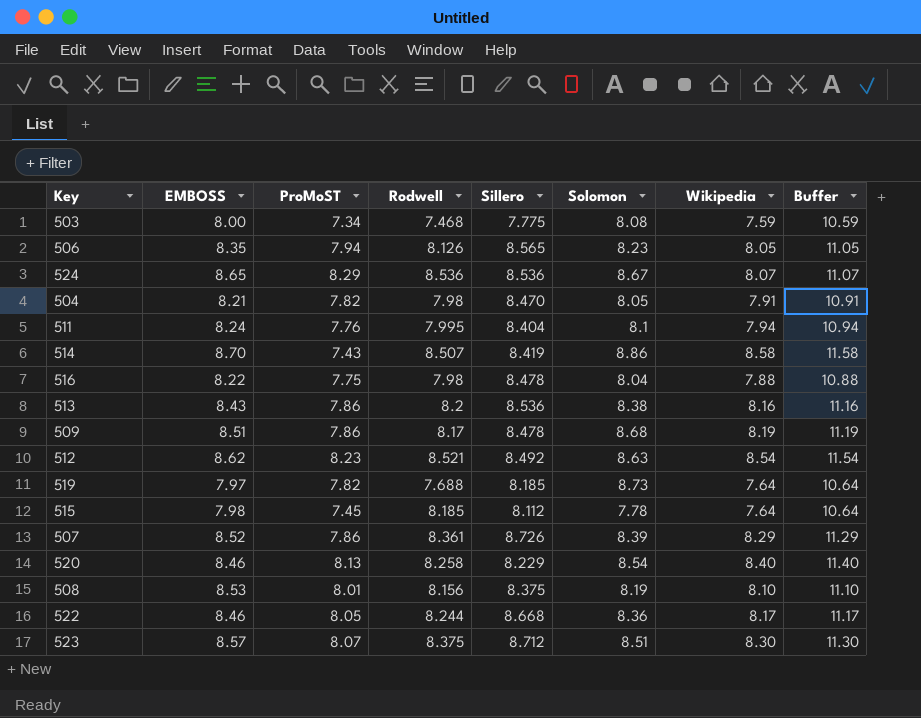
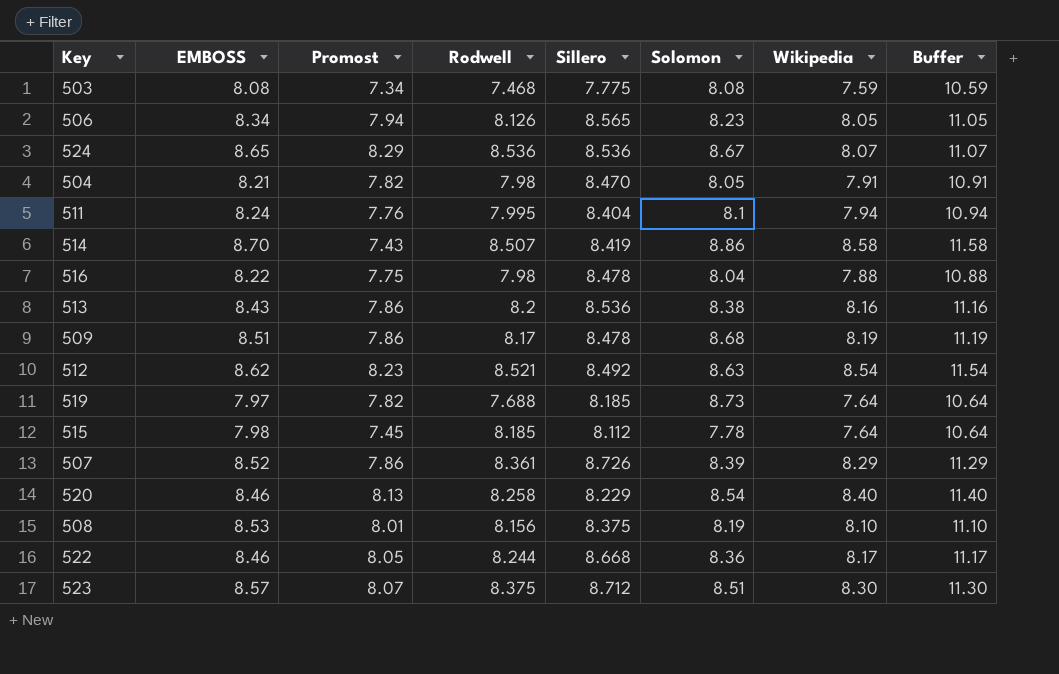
column name: ProMoST -> Promost
503 | EMBOSS: 8.00 -> 8.08
506 | EMBOSS: 8.35 -> 8.34

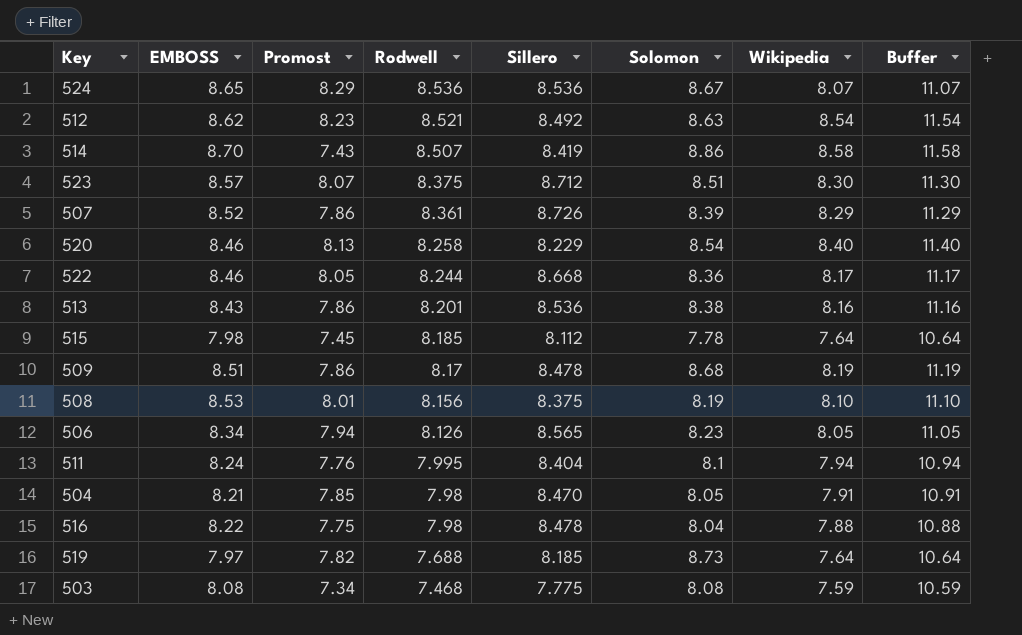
row order: none -> Rodwell descending
513 | Rodwell: 8.2 -> 8.201
504 | Promost: 7.82 -> 7.85

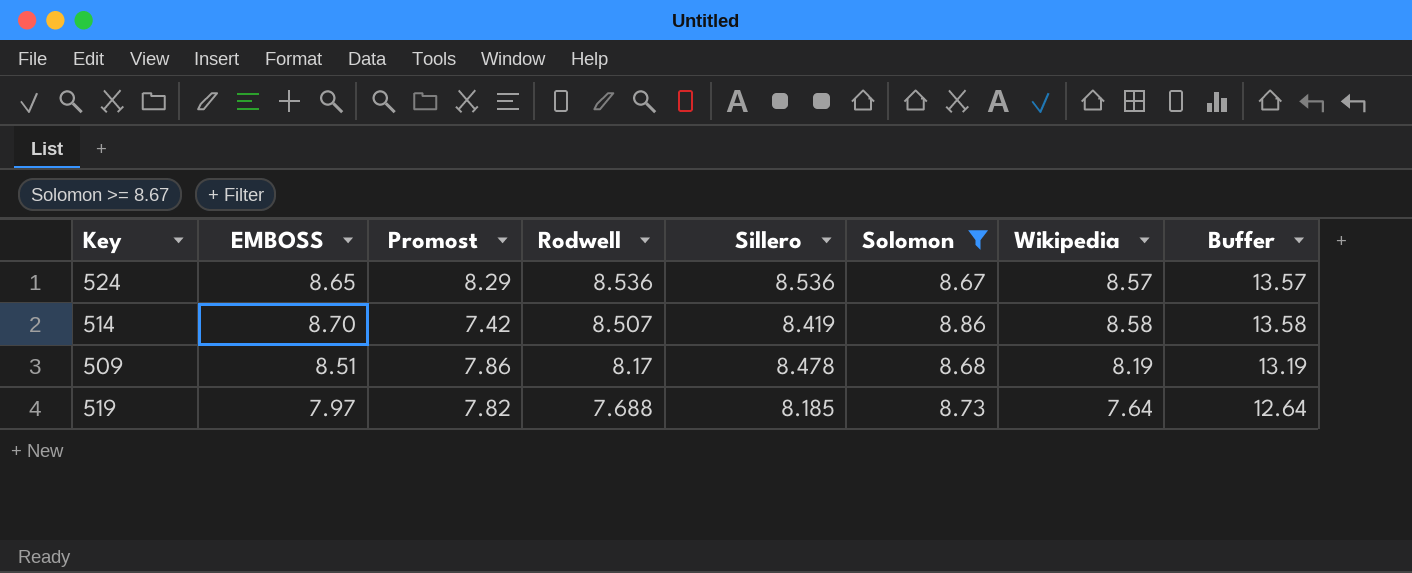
filter: none -> Solomon >= 8.67
column Buffer | formula: [Wikipedia] + 3 -> [Wikipedia] + 5
524 | Wikipedia: 8.07 -> 8.57
514 | Promost: 7.43 -> 7.42

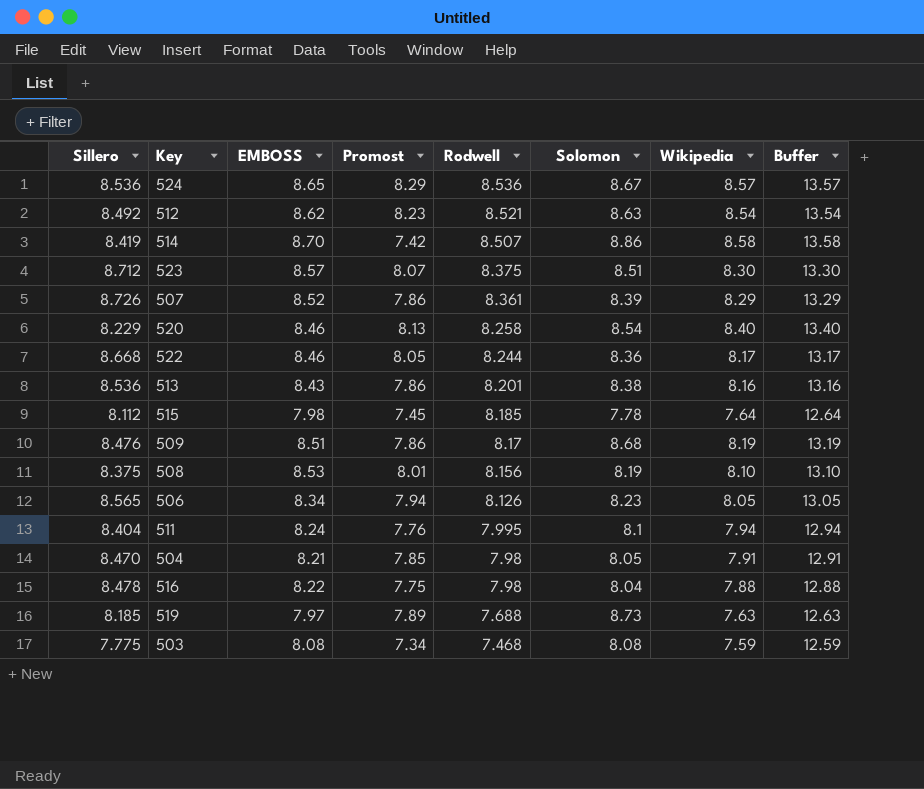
filter: Solomon >= 8.67 -> none
column Sillero | position: 5 -> 1
509 | Sillero: 8.478 -> 8.476
519 | Promost: 7.82 -> 7.89
519 | Wikipedia: 7.64 -> 7.63
519 | Buffer: 12.64 -> 12.63

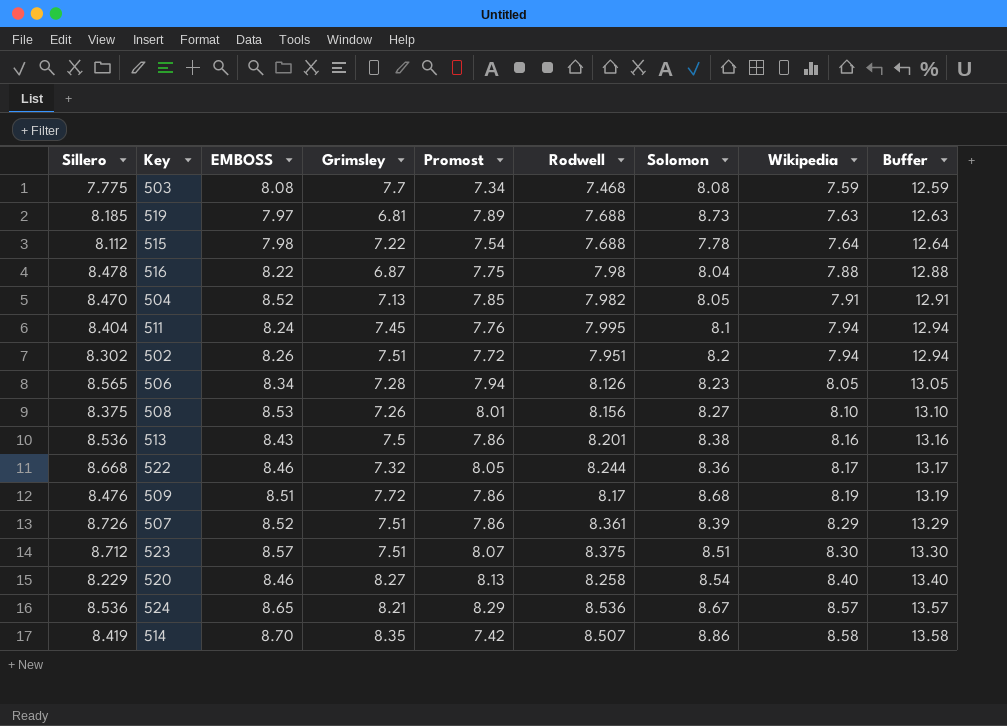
row order: Rodwell descending -> Wikipedia ascending
column Grimsley | position: none -> 4
row 512: 8.492 | 8.62 | 8.23 | 8.521 | 8.63 | 8.54 | 13.54 -> none
515 | Promost: 7.45 -> 7.54
515 | Rodwell: 8.185 -> 7.688
504 | EMBOSS: 8.21 -> 8.52
504 | Rodwell: 7.98 -> 7.982
row 502: none -> 8.302 | 8.26 | 7.51 | 7.72 | 7.951 | 8.2 | 7.94 | 12.94
508 | Solomon: 8.19 -> 8.27

